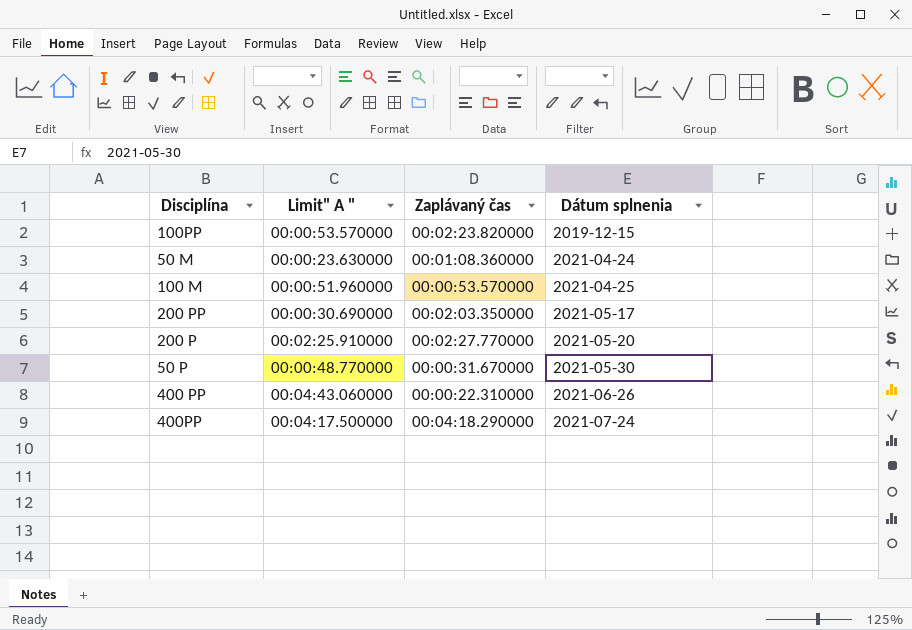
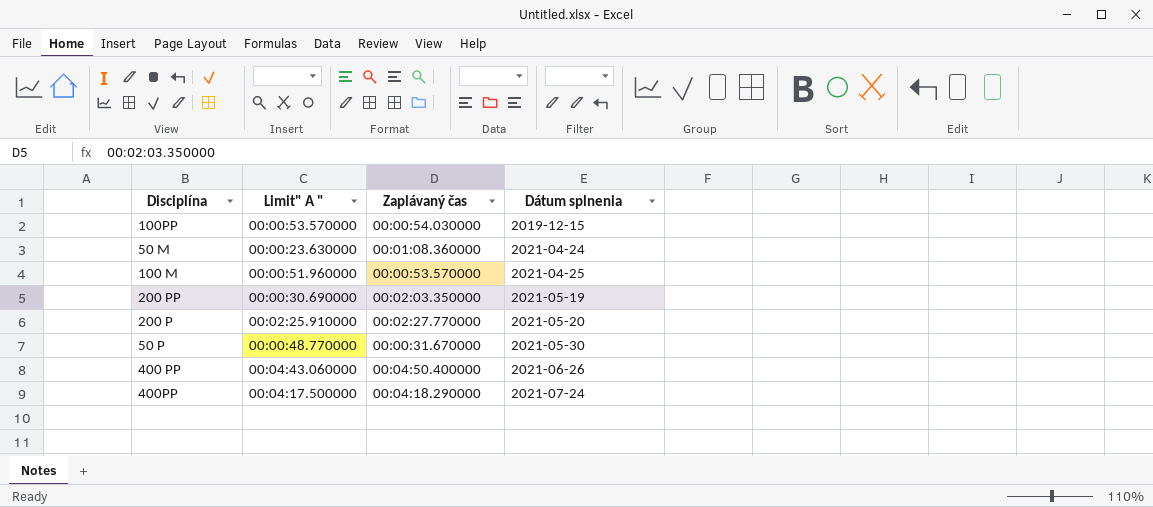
100PP | Zaplávaný čas: 00:02:23.820000 -> 00:00:54.030000
200 PP | Dátum splnenia: 2021-05-17 -> 2021-05-19
400 PP | Zaplávaný čas: 00:00:22.310000 -> 00:04:50.400000

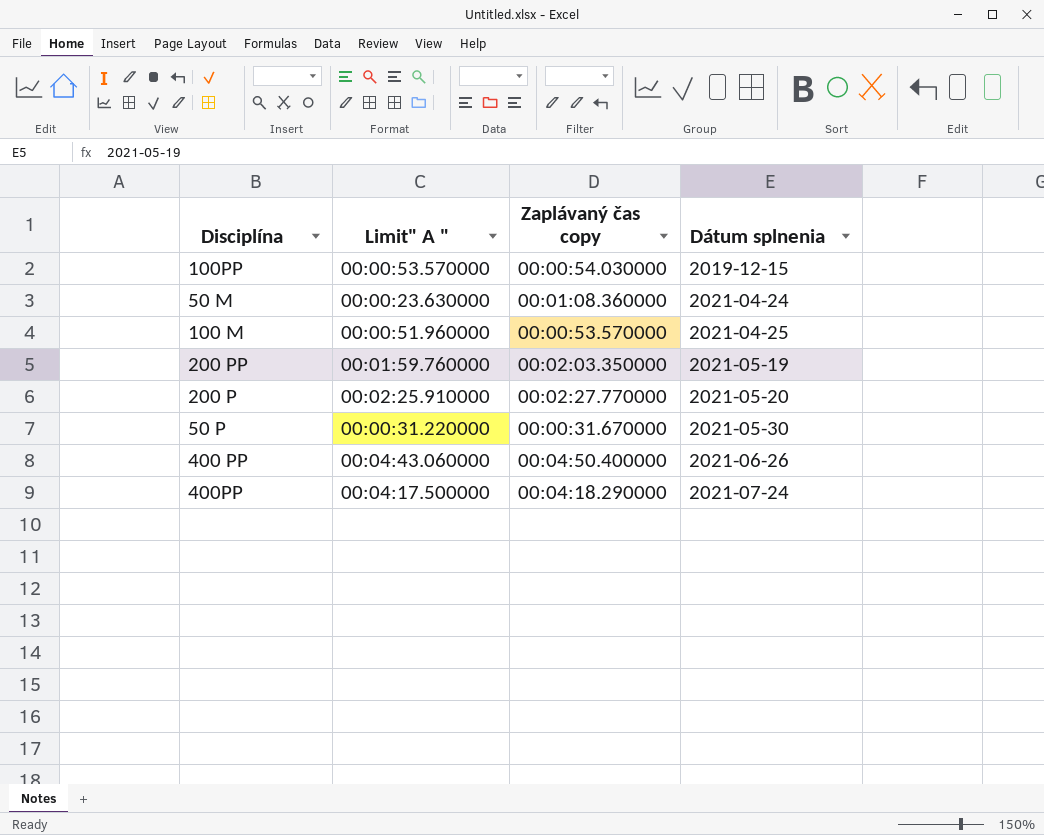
column name: Zaplávaný čas -> Zaplávaný čas copy
200 PP | Limit" A ": 00:00:30.690000 -> 00:01:59.760000
50 P | Limit" A ": 00:00:48.770000 -> 00:00:31.220000

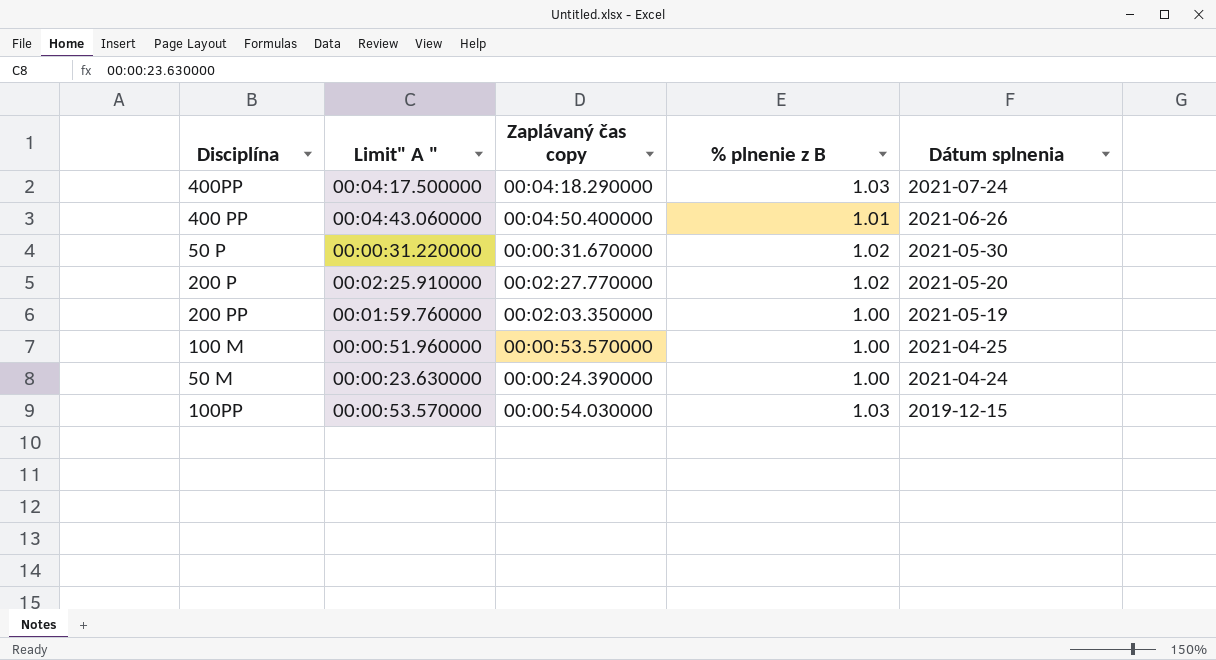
row order: Dátum splnenia ascending -> Dátum splnenia descending
column % plnenie z B | position: none -> 4
50 M | Zaplávaný čas copy: 00:01:08.360000 -> 00:00:24.390000

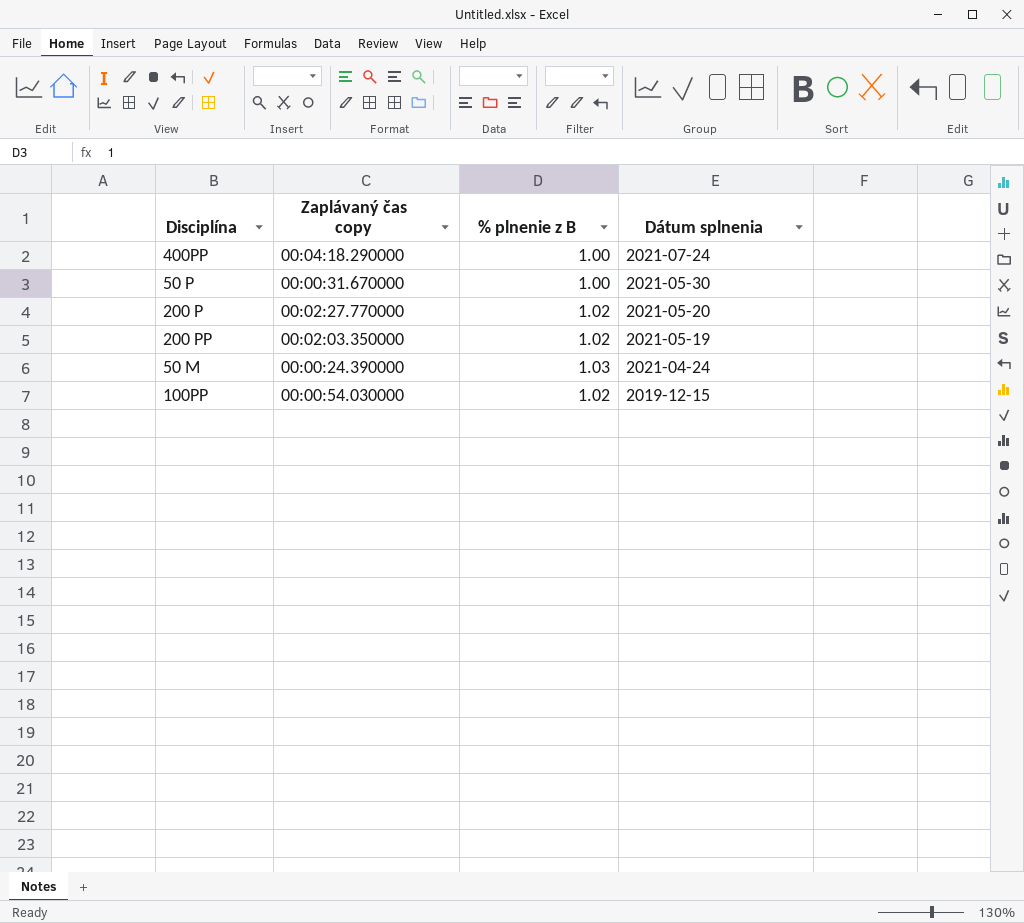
column Limit" A " | position: 2 -> none
row 400 PP: 00:04:43.060000 | 00:04:50.400000 | 1.01 | 2021-06-26 -> none
row 100 M: 00:00:51.960000 | 00:00:53.570000 | 1.00 | 2021-04-25 -> none
400PP | % plnenie z B: 1.03 -> 1.00
50 P | % plnenie z B: 1.02 -> 1.00
200 PP | % plnenie z B: 1.00 -> 1.02
50 M | % plnenie z B: 1.00 -> 1.03
100PP | % plnenie z B: 1.03 -> 1.02

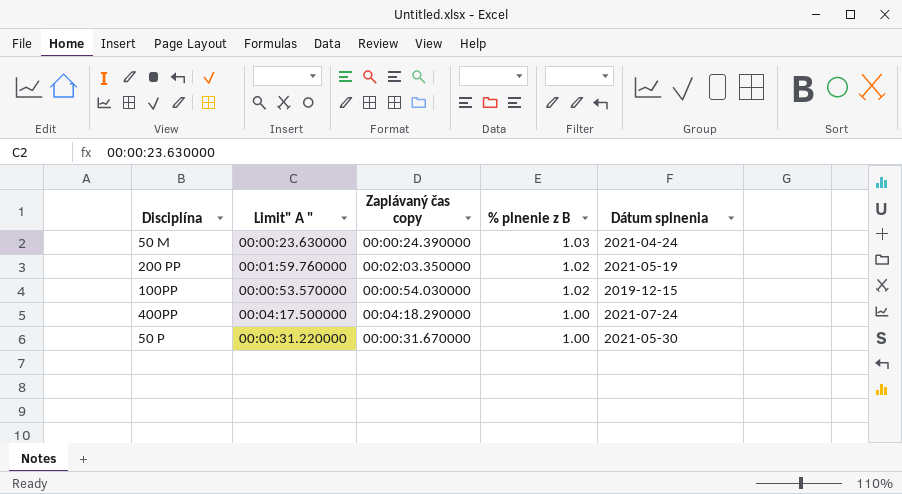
row order: Dátum splnenia descending -> % plnenie z B descending
column Limit" A " | position: none -> 2
row 200 P: 00:02:27.770000 | 1.02 | 2021-05-20 -> none

